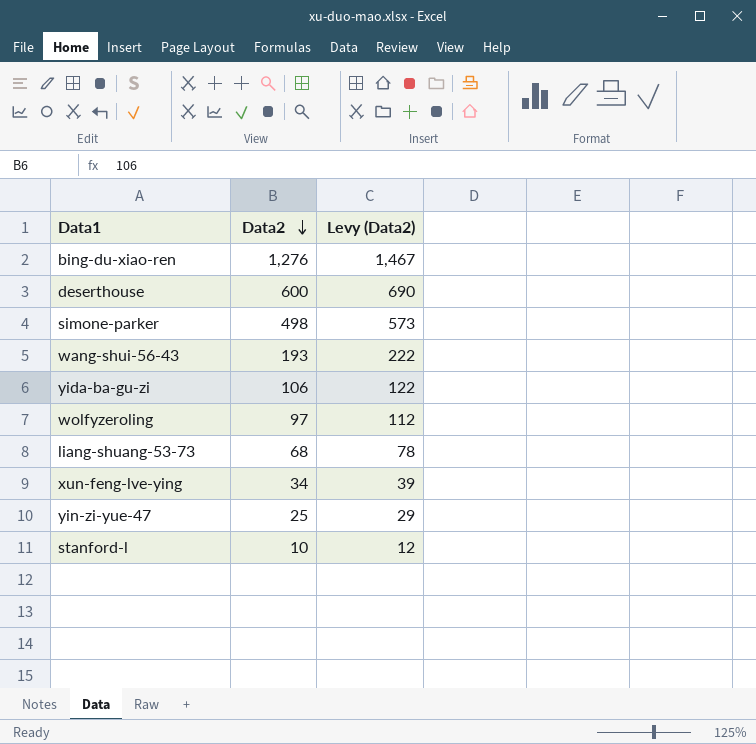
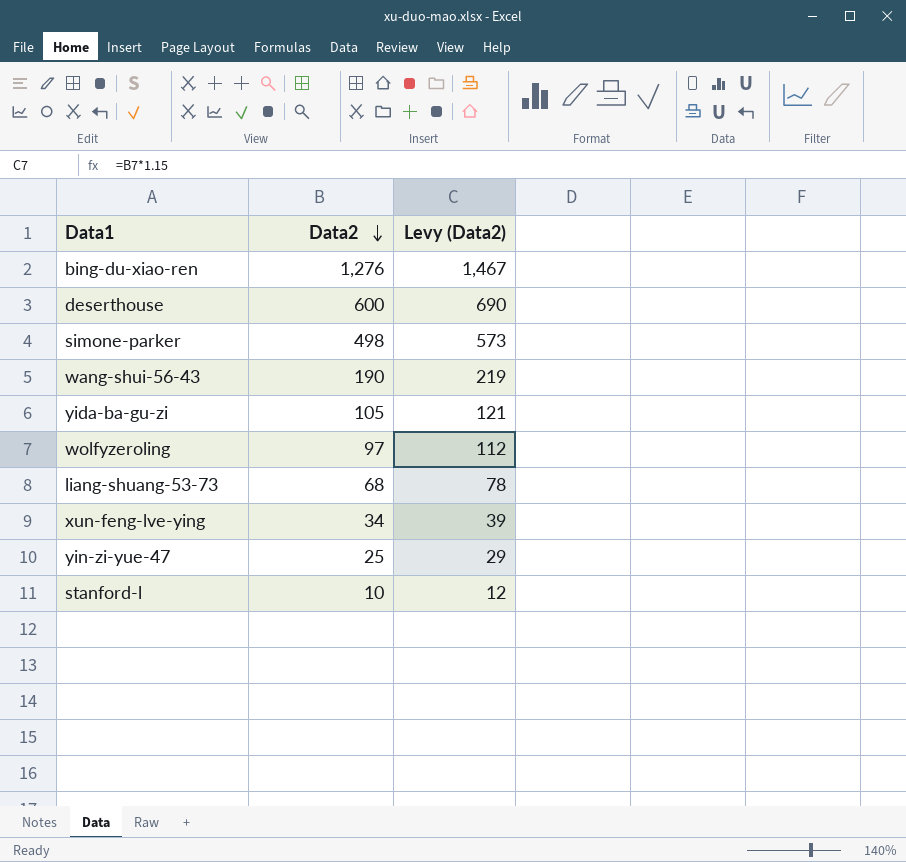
wang-shui-56-43 | Data2: 193 -> 190
wang-shui-56-43 | Levy (Data2): 222 -> 219
yida-ba-gu-zi | Data2: 106 -> 105
yida-ba-gu-zi | Levy (Data2): 122 -> 121

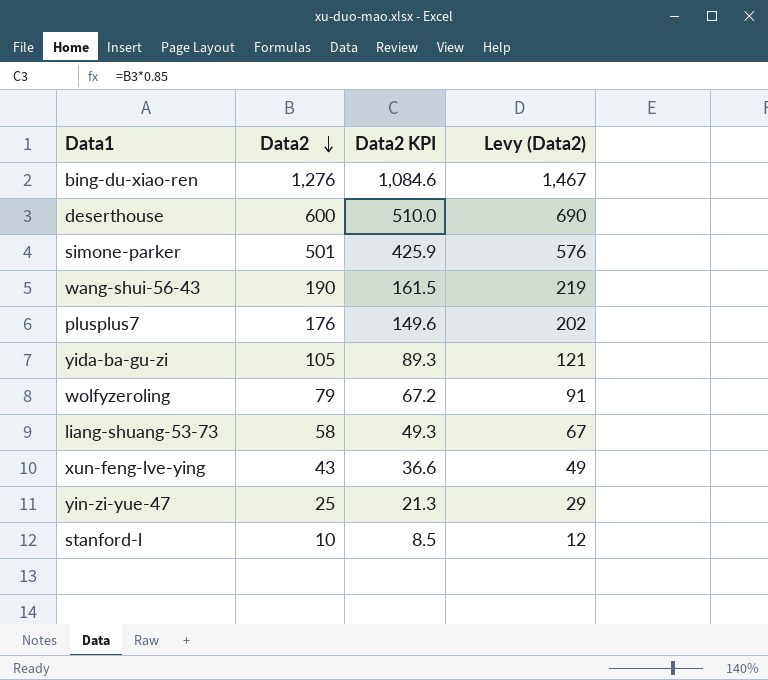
column Data2 KPI | formula: none -> [Data2] * 0.85
simone-parker | Data2: 498 -> 501
simone-parker | Levy (Data2): 573 -> 576
row plusplus7: none -> 176 | 149.6 | 202
wolfyzeroling | Data2: 97 -> 79
wolfyzeroling | Levy (Data2): 112 -> 91
liang-shuang-53-73 | Data2: 68 -> 58
liang-shuang-53-73 | Levy (Data2): 78 -> 67
xun-feng-lve-ying | Data2: 34 -> 43
xun-feng-lve-ying | Levy (Data2): 39 -> 49

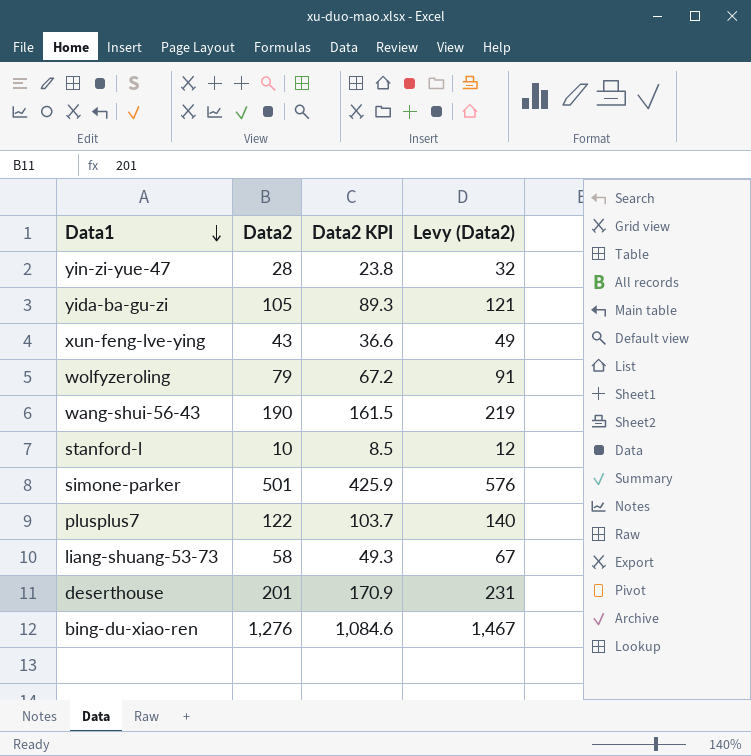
row order: Data2 descending -> Data1 descending
yin-zi-yue-47 | Data2: 25 -> 28
yin-zi-yue-47 | Data2 KPI: 21.3 -> 23.8
yin-zi-yue-47 | Levy (Data2): 29 -> 32
plusplus7 | Data2: 176 -> 122
plusplus7 | Data2 KPI: 149.6 -> 103.7
plusplus7 | Levy (Data2): 202 -> 140
deserthouse | Data2: 600 -> 201
deserthouse | Data2 KPI: 510.0 -> 170.9
deserthouse | Levy (Data2): 690 -> 231

